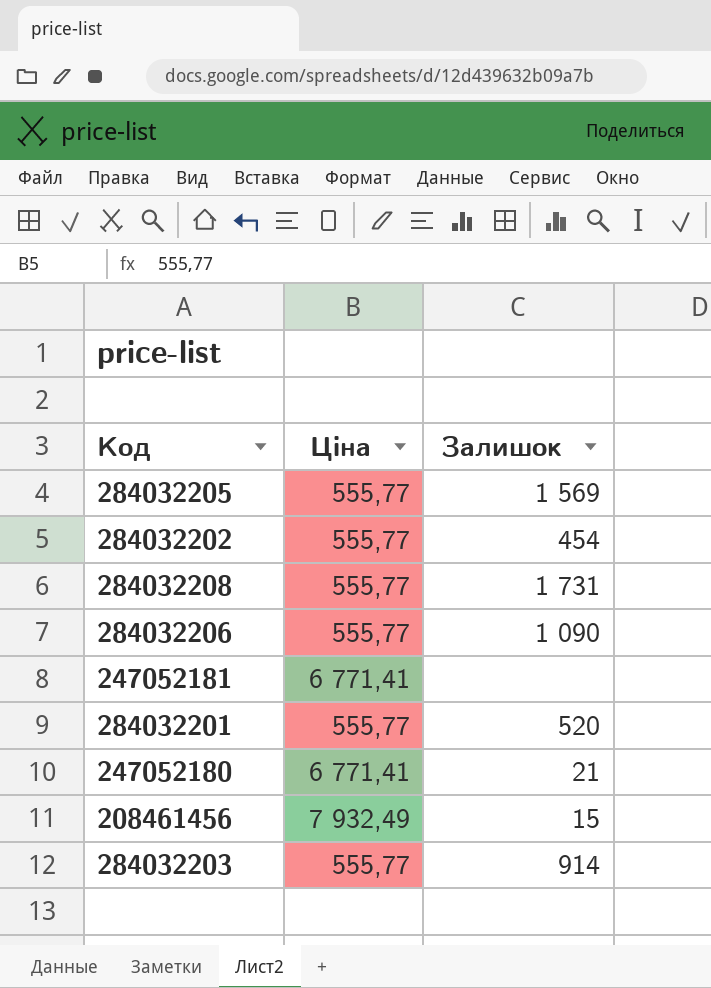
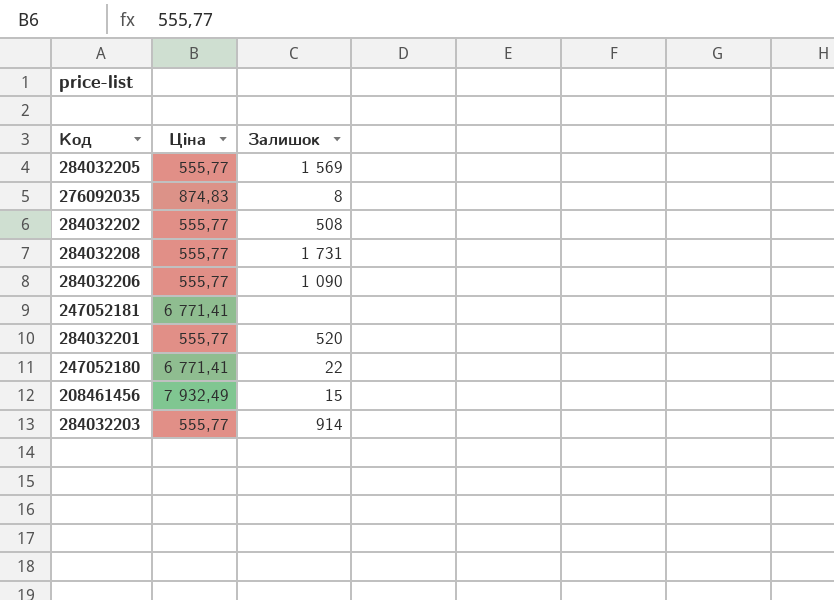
row 276092035: none -> 874,83 | 8
284032202 | Залишок: 454 -> 508
247052180 | Залишок: 21 -> 22

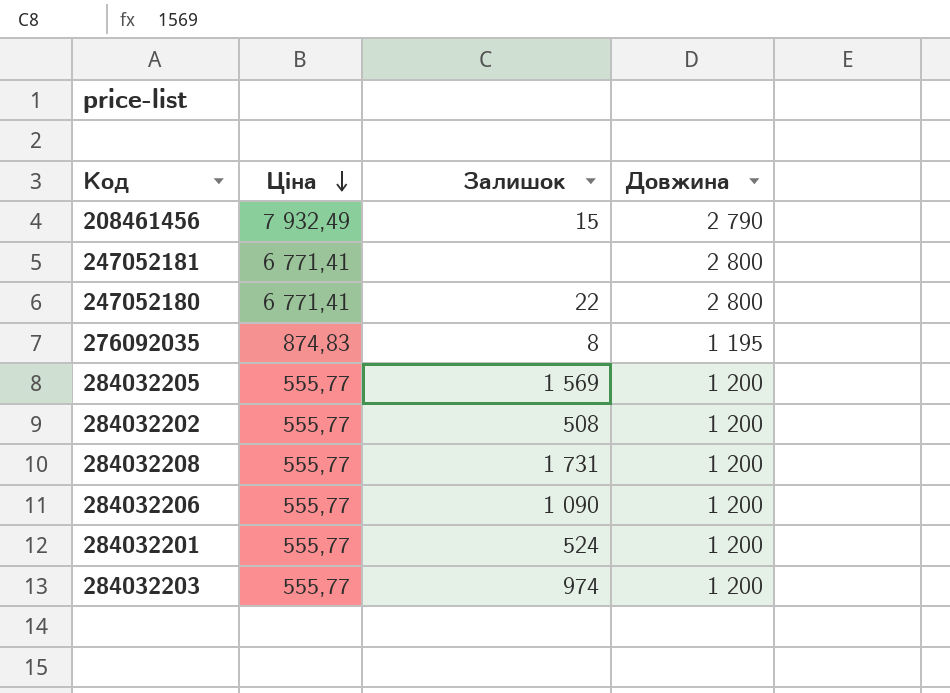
row order: none -> Ціна descending
column Довжина | position: none -> 4
284032201 | Залишок: 520 -> 524
284032203 | Залишок: 914 -> 974

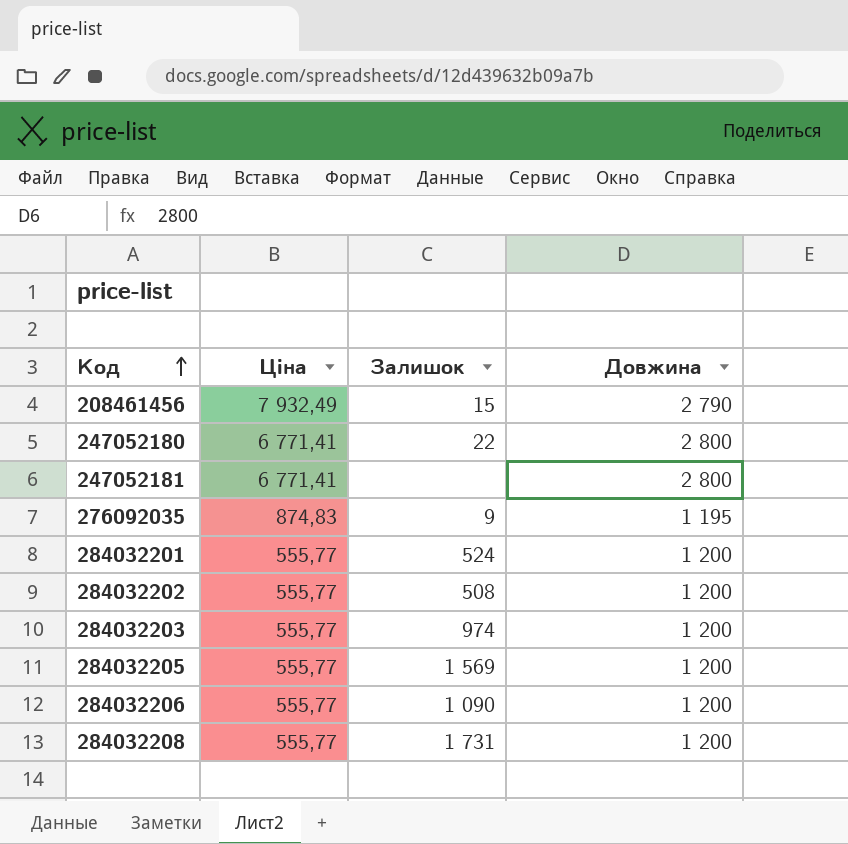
row order: Ціна descending -> Код ascending
276092035 | Залишок: 8 -> 9

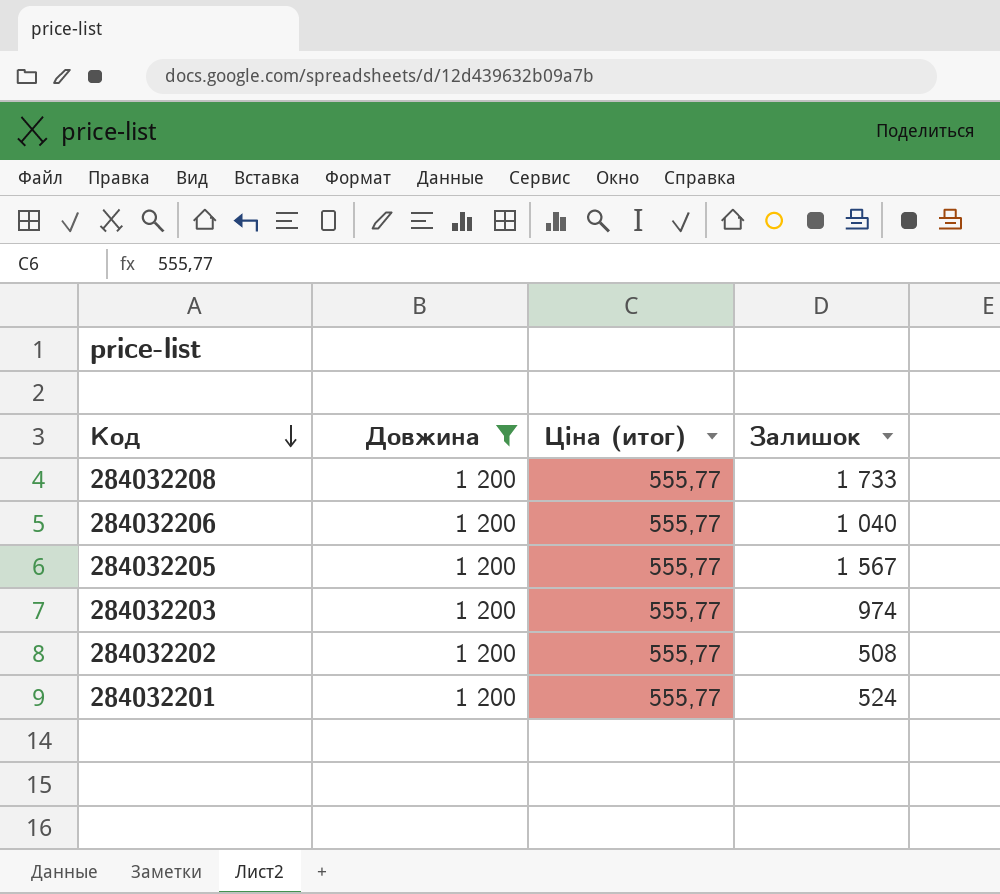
filter: none -> Довжина = 1 200
row order: Код ascending -> Код descending
column Довжина | position: 4 -> 2
column name: Ціна -> Ціна (итог)
284032208 | Залишок: 1 731 -> 1 733
284032206 | Залишок: 1 090 -> 1 040
284032205 | Залишок: 1 569 -> 1 567

